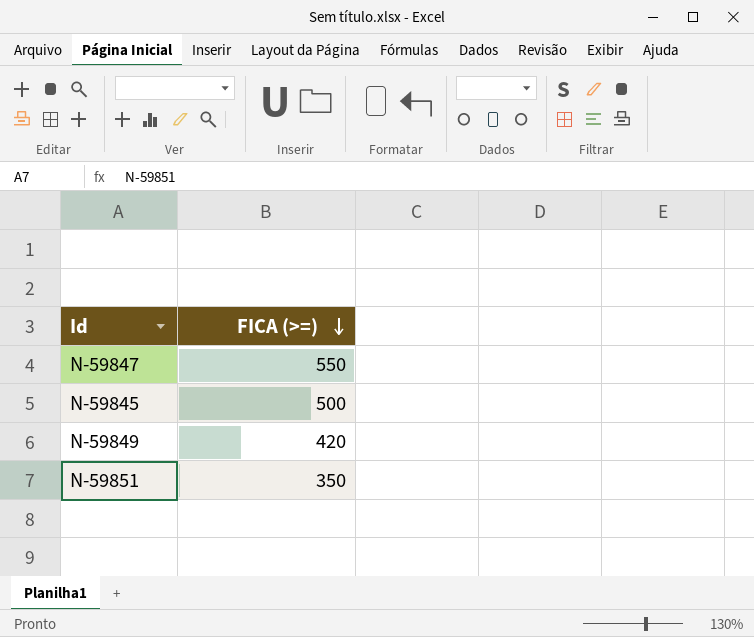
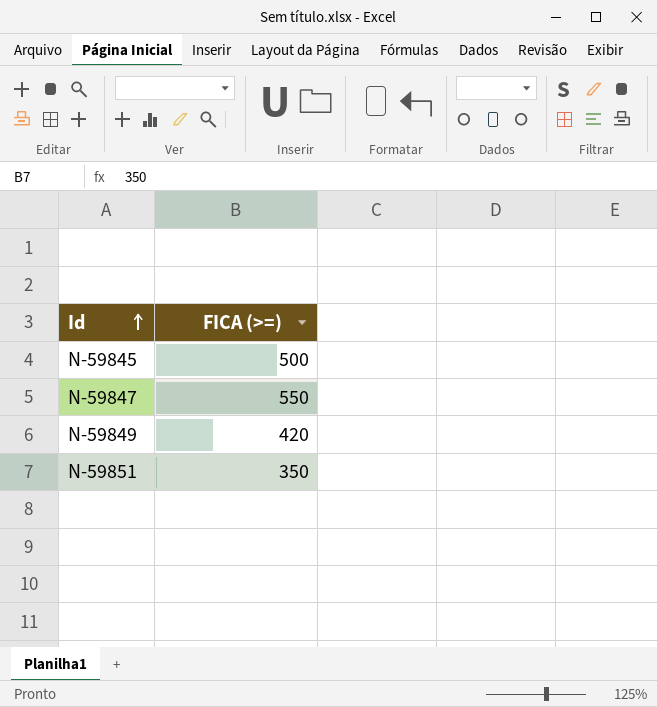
row order: FICA (>=) descending -> Id ascending

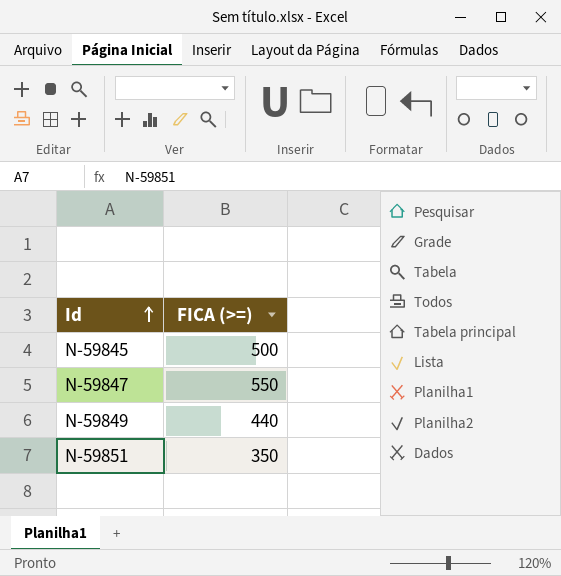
N-59849 | FICA (>=): 420 -> 440

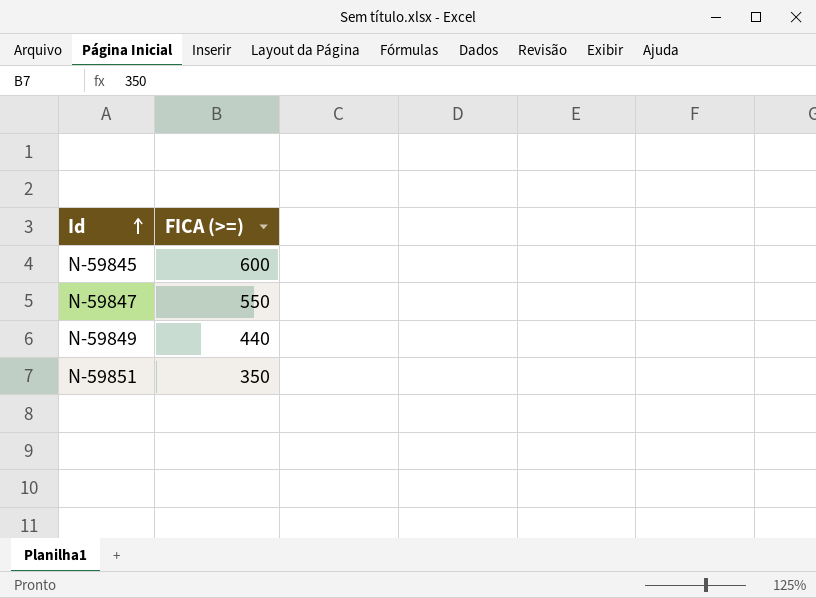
N-59845 | FICA (>=): 500 -> 600

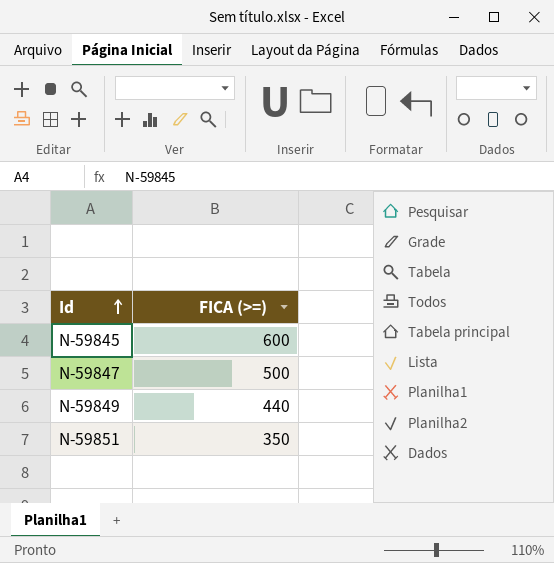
N-59847 | FICA (>=): 550 -> 500

